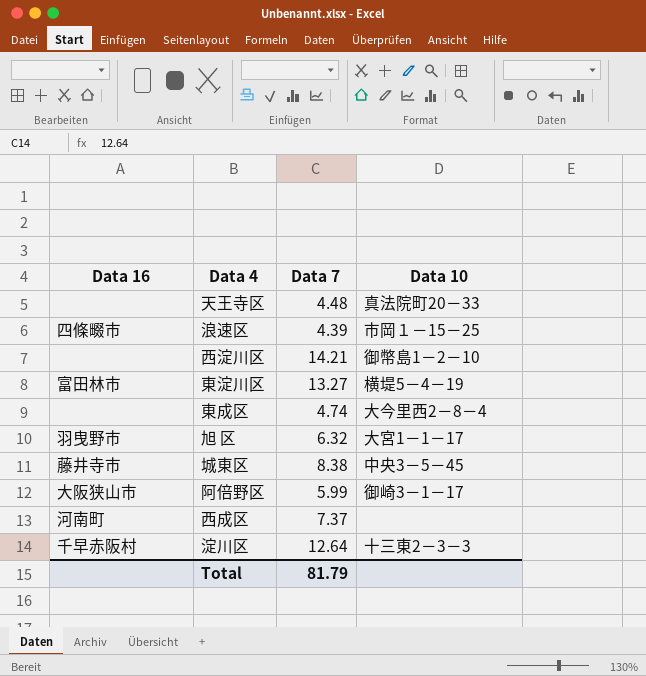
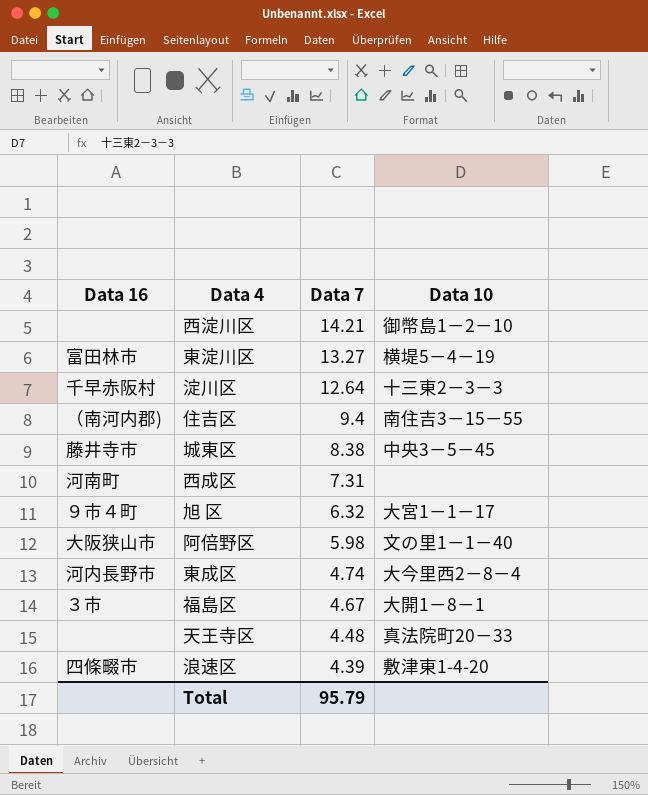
row order: none -> Data 7 descending
row 住吉区: none -> （南河内郡) | 9.4 | 南住吉3－15－55
西成区 | Data 7: 7.37 -> 7.31
旭 区 | Data 16: 羽曳野市 -> ９市４町
阿倍野区 | Data 7: 5.99 -> 5.98
阿倍野区 | Data 10: 御崎3－1－17 -> 文の里1－1－40
東成区 | Data 16: none -> 河内長野市
row 福島区: none -> ３市 | 4.67 | 大開1－8－1
浪速区 | Data 10: 市岡１－15－25 -> 敷津東1-4-20
Total | Data 7: 81.79 -> 95.79

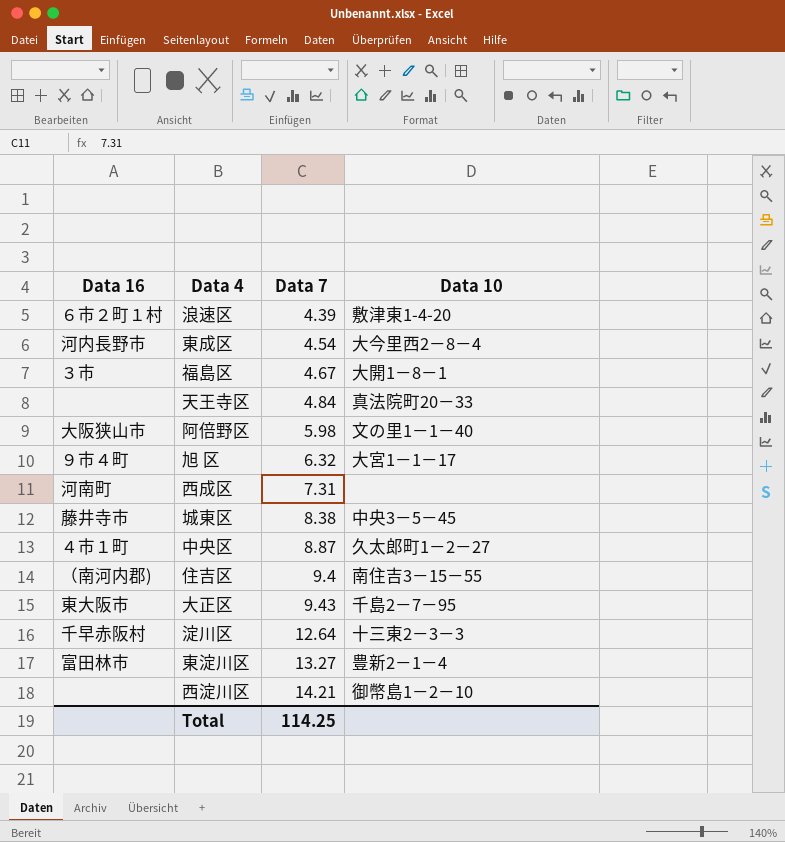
row order: Data 7 descending -> Data 7 ascending
浪速区 | Data 16: 四條畷市 -> ６市２町１村
東成区 | Data 7: 4.74 -> 4.54
天王寺区 | Data 7: 4.48 -> 4.84
row 中央区: none -> ４市１町 | 8.87 | 久太郎町1－2－27
row 大正区: none -> 東大阪市 | 9.43 | 千島2－7－95
東淀川区 | Data 10: 横堤5－4－19 -> 豊新2－1－4
Total | Data 7: 95.79 -> 114.25

